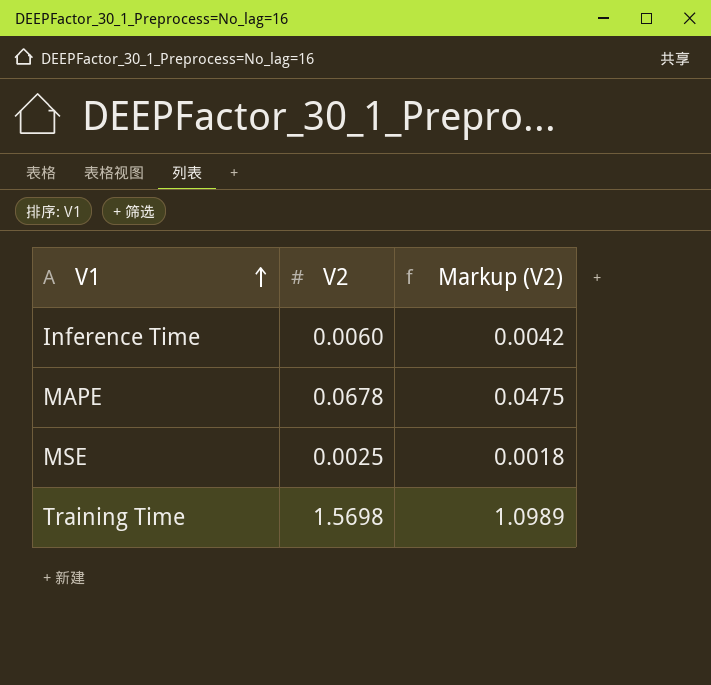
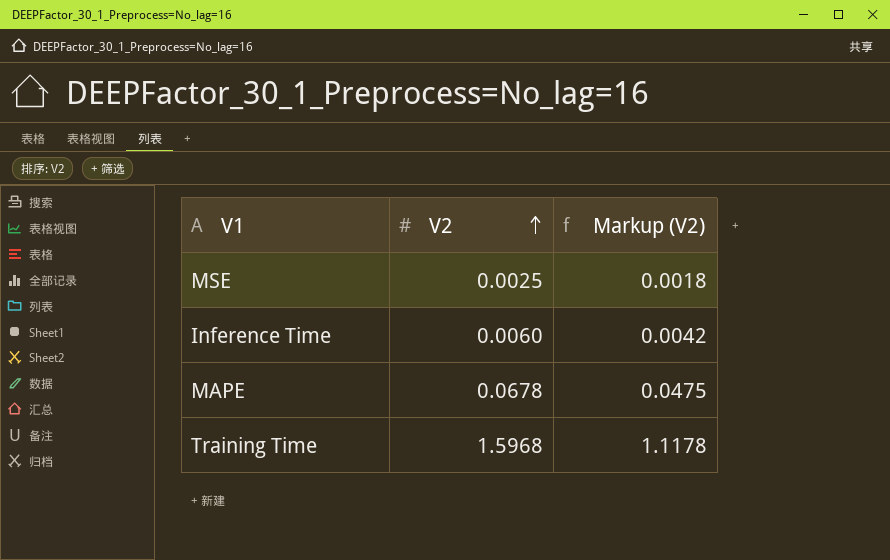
row order: V1 ascending -> V2 ascending
Training Time | V2: 1.5698 -> 1.5968
Training Time | Markup (V2): 1.0989 -> 1.1178

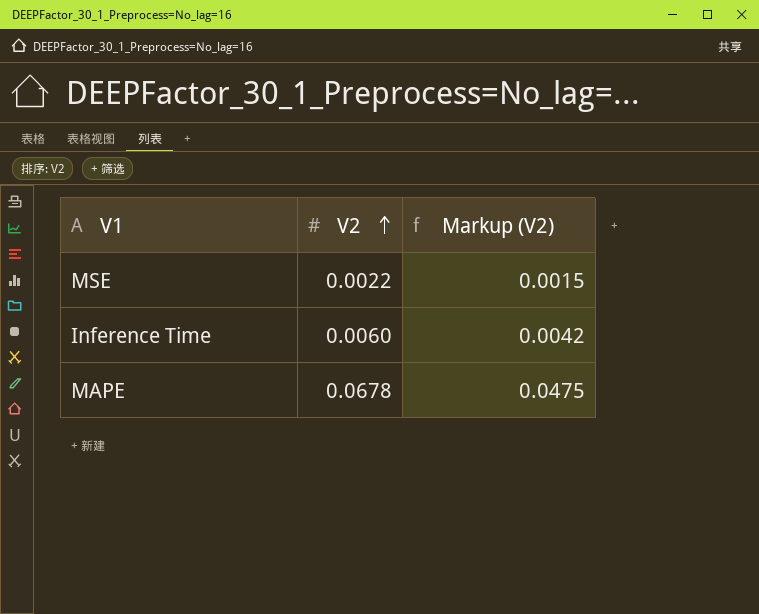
row Training Time: 1.5968 | 1.1178 -> none
MSE | V2: 0.0025 -> 0.0022
MSE | Markup (V2): 0.0018 -> 0.0015

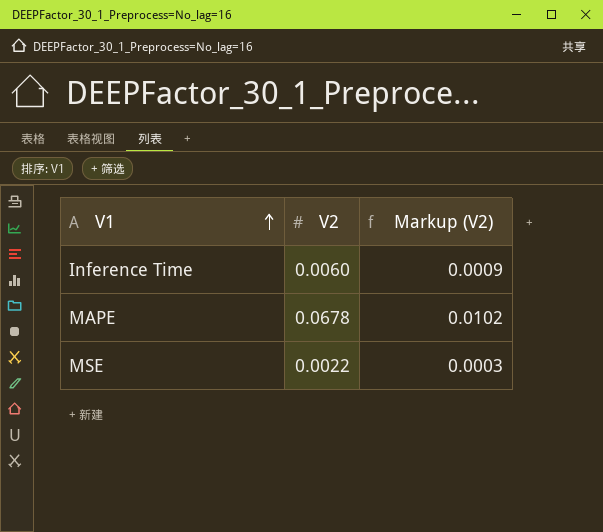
row order: V2 ascending -> V1 ascending
column Markup (V2) | formula: [V2] * 0.7 -> [V2] * 0.15

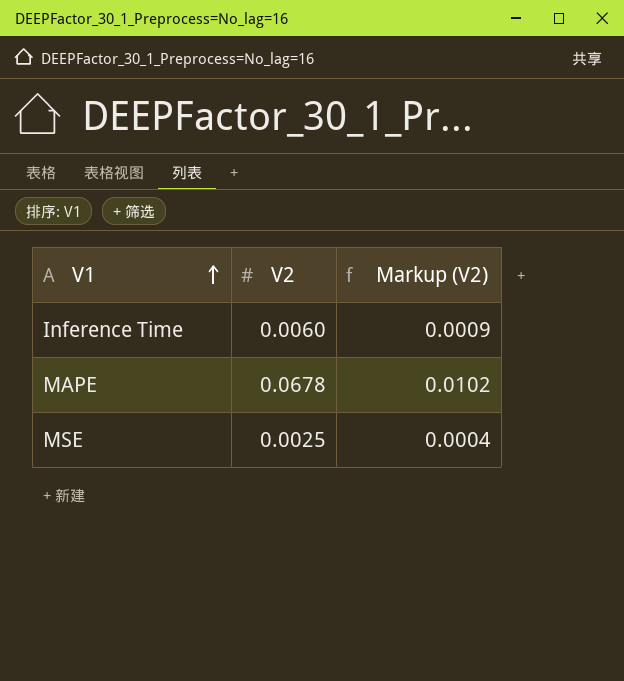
MSE | V2: 0.0022 -> 0.0025
MSE | Markup (V2): 0.0003 -> 0.0004

